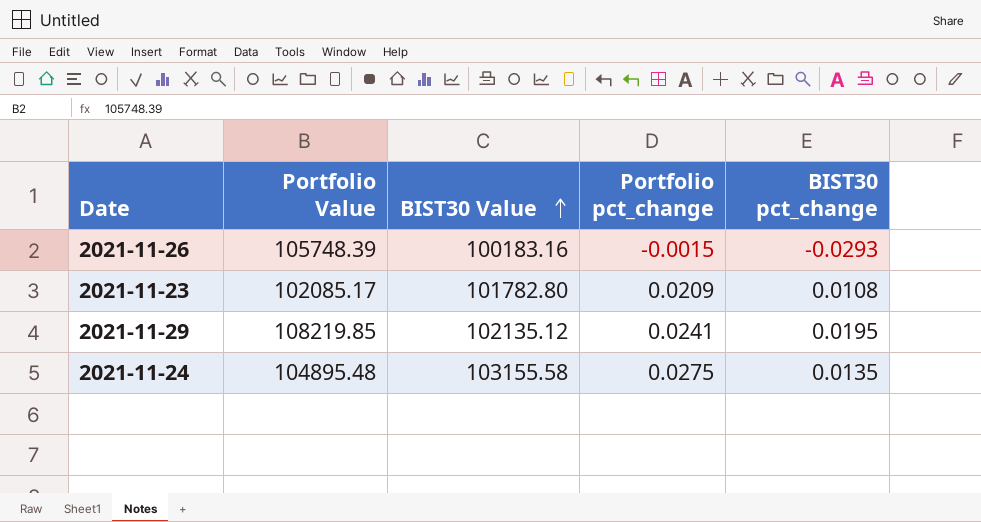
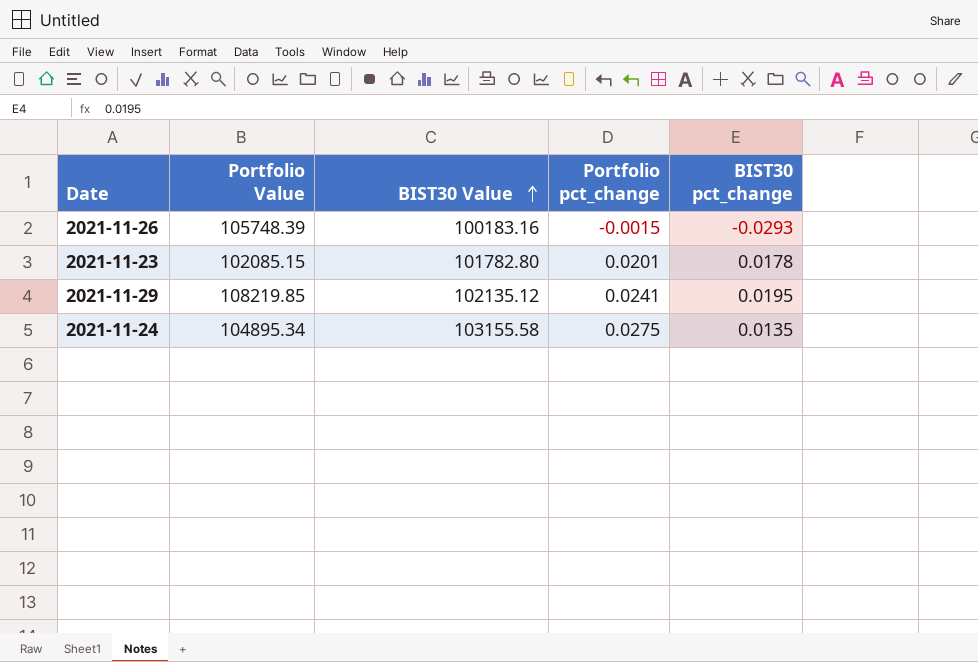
2021-11-23 | Portfolio Value: 102085.17 -> 102085.15
2021-11-23 | Portfolio pct_change: 0.0209 -> 0.0201
2021-11-23 | BIST30 pct_change: 0.0108 -> 0.0178
2021-11-24 | Portfolio Value: 104895.48 -> 104895.34

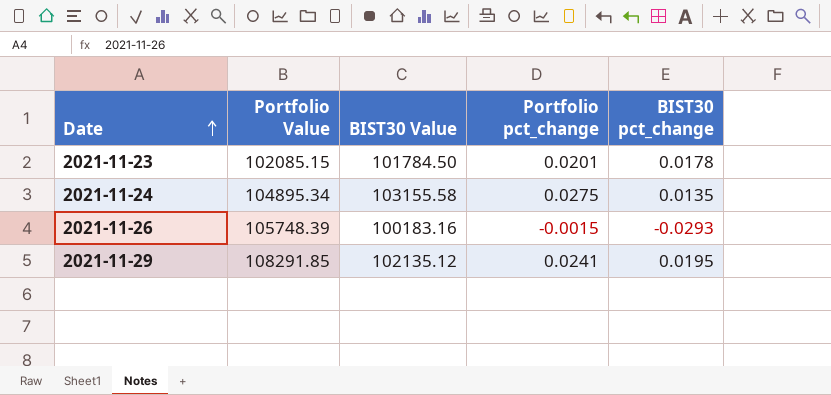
row order: BIST30 Value ascending -> Date ascending
2021-11-23 | BIST30 Value: 101782.80 -> 101784.50
2021-11-29 | Portfolio Value: 108219.85 -> 108291.85

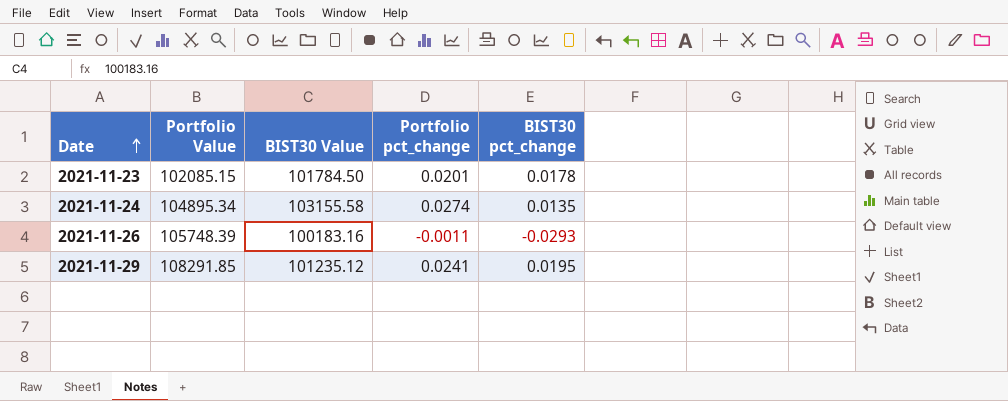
2021-11-24 | Portfolio pct_change: 0.0275 -> 0.0274
2021-11-26 | Portfolio pct_change: -0.0015 -> -0.0011
2021-11-29 | BIST30 Value: 102135.12 -> 101235.12

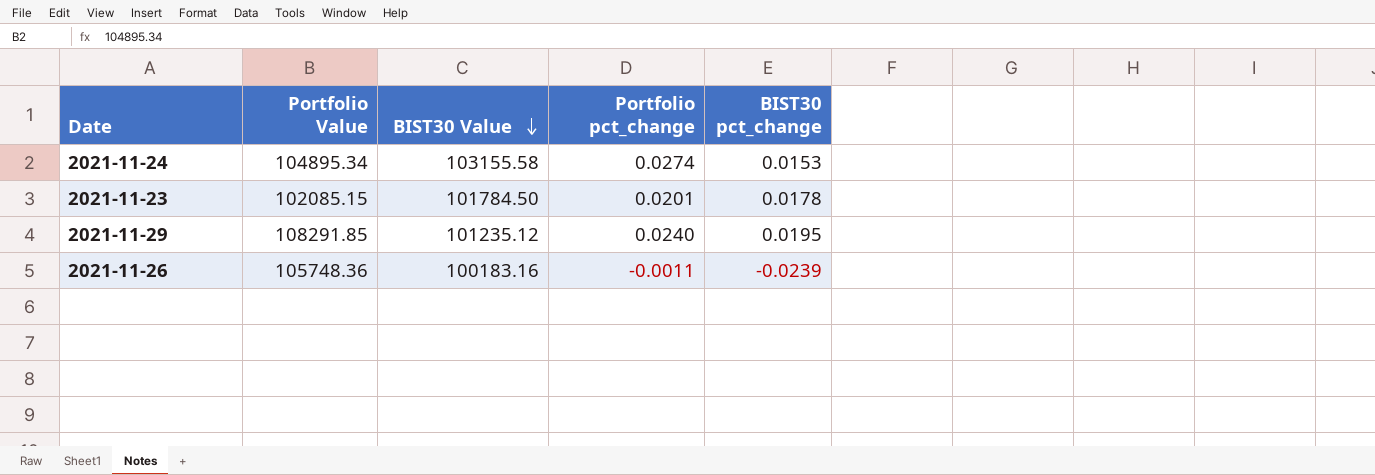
row order: Date ascending -> BIST30 Value descending
2021-11-24 | BIST30 pct_change: 0.0135 -> 0.0153
2021-11-29 | Portfolio pct_change: 0.0241 -> 0.0240
2021-11-26 | Portfolio Value: 105748.39 -> 105748.36
2021-11-26 | BIST30 pct_change: -0.0293 -> -0.0239

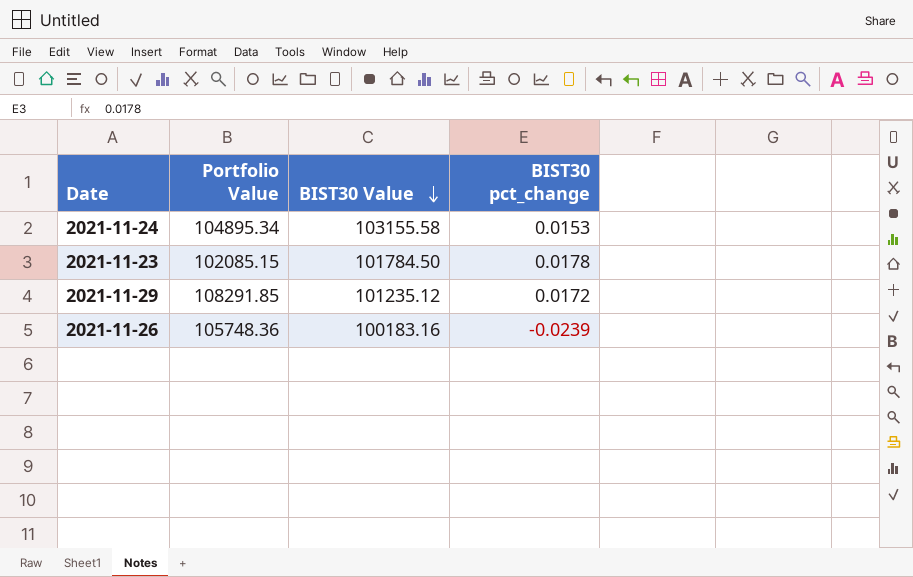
column Portfolio pct_change | position: 4 -> none
2021-11-29 | BIST30 pct_change: 0.0195 -> 0.0172

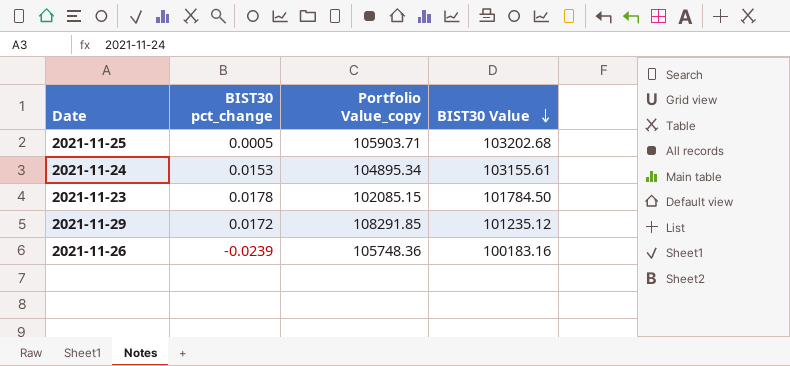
column BIST30 pct_change | position: 4 -> 2
column name: Portfolio Value -> Portfolio Value_copy
row 2021-11-25: none -> 0.0005 | 105903.71 | 103202.68
2021-11-24 | BIST30 Value: 103155.58 -> 103155.61

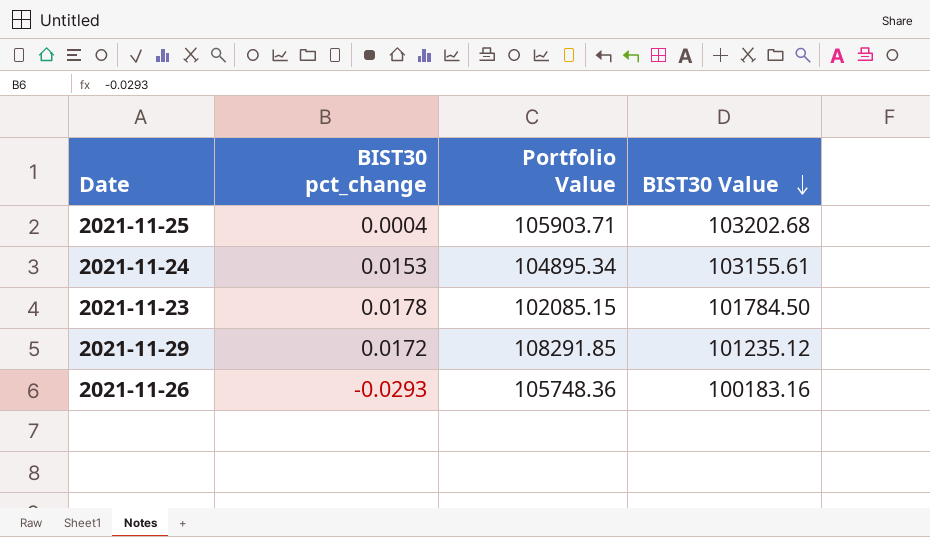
column name: Portfolio Value_copy -> Portfolio Value
2021-11-25 | BIST30 pct_change: 0.0005 -> 0.0004
2021-11-26 | BIST30 pct_change: -0.0239 -> -0.0293

